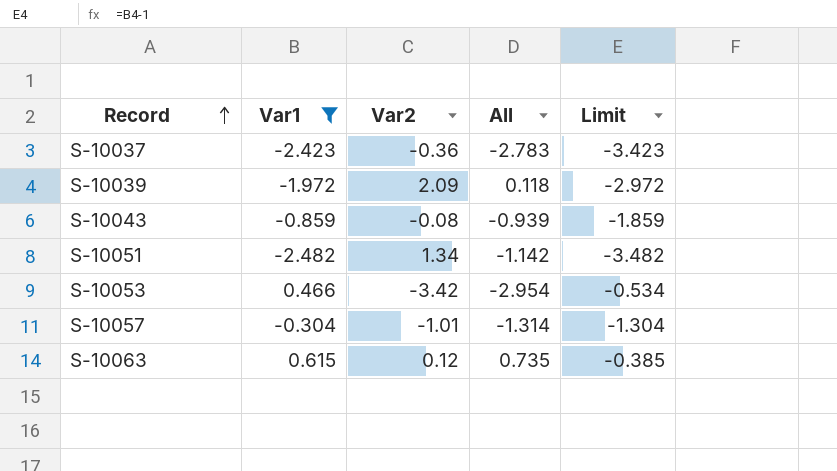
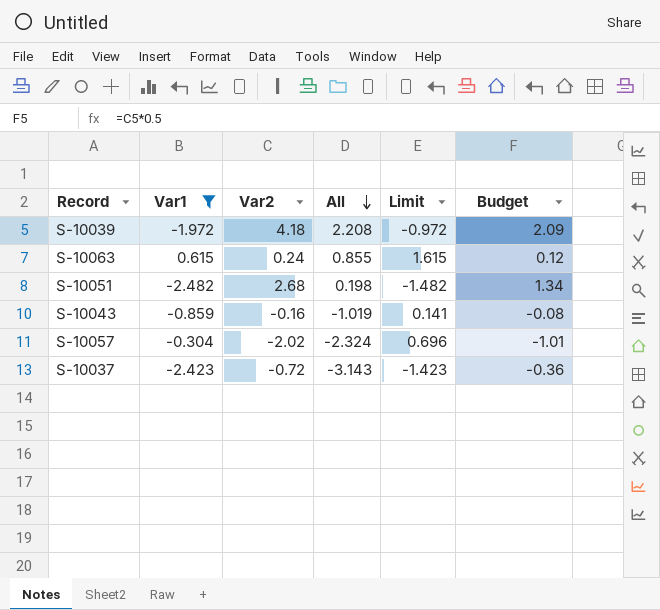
row order: Record ascending -> All descending
column Limit | formula: [Var1] - 1 -> [Var1] + 1
column Budget | formula: none -> [Var2] * 0.5
row S-10053: 0.466 | -3.42 | -2.954 | -0.534 -> none
S-10039 | Var2: 2.09 -> 4.18
S-10039 | All: 0.118 -> 2.208
S-10063 | Var2: 0.12 -> 0.24
S-10063 | All: 0.735 -> 0.855
S-10051 | Var2: 1.34 -> 2.68
S-10051 | All: -1.142 -> 0.198
S-10043 | Var2: -0.08 -> -0.16
S-10043 | All: -0.939 -> -1.019
S-10057 | Var2: -1.01 -> -2.02
S-10057 | All: -1.314 -> -2.324
S-10037 | Var2: -0.36 -> -0.72
S-10037 | All: -2.783 -> -3.143

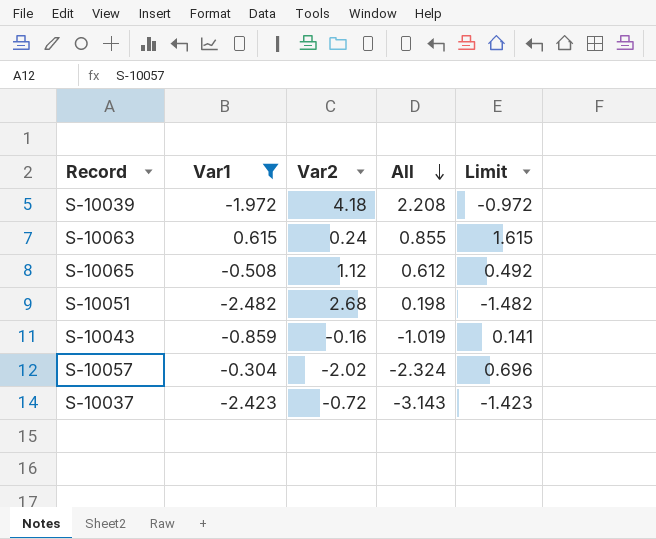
column Budget | formula: [Var2] * 0.5 -> none
row S-10065: none -> -0.508 | 1.12 | 0.612 | 0.492

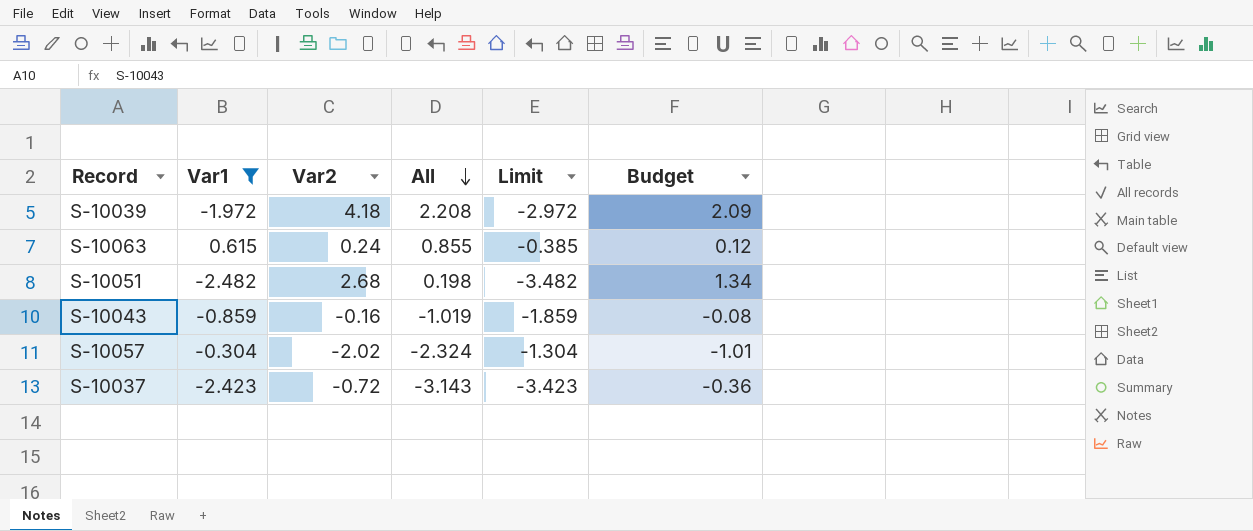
column Limit | formula: [Var1] + 1 -> [Var1] - 1
column Budget | formula: none -> [Var2] * 0.5
row S-10065: -0.508 | 1.12 | 0.612 | 0.492 -> none

